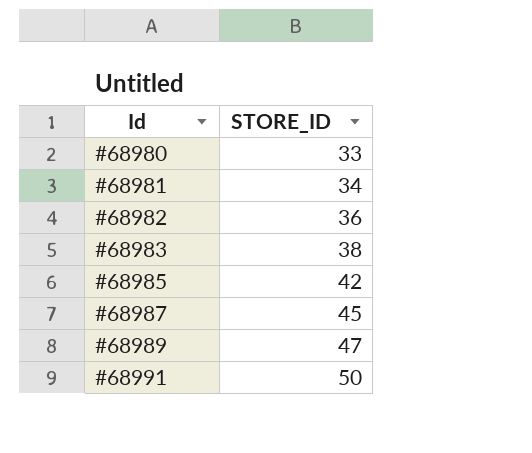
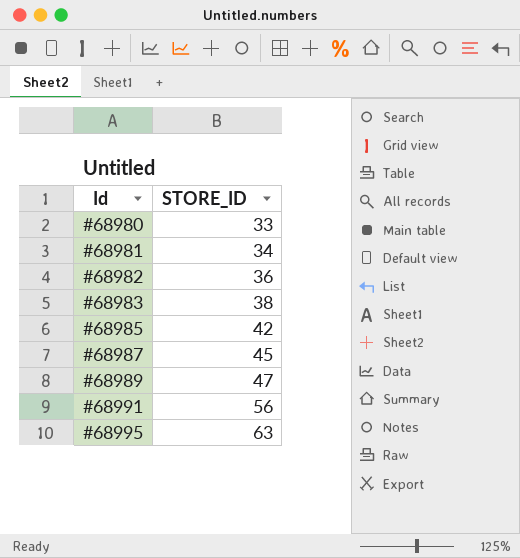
#68991 | STORE_ID: 50 -> 56
row #68995: none -> 63

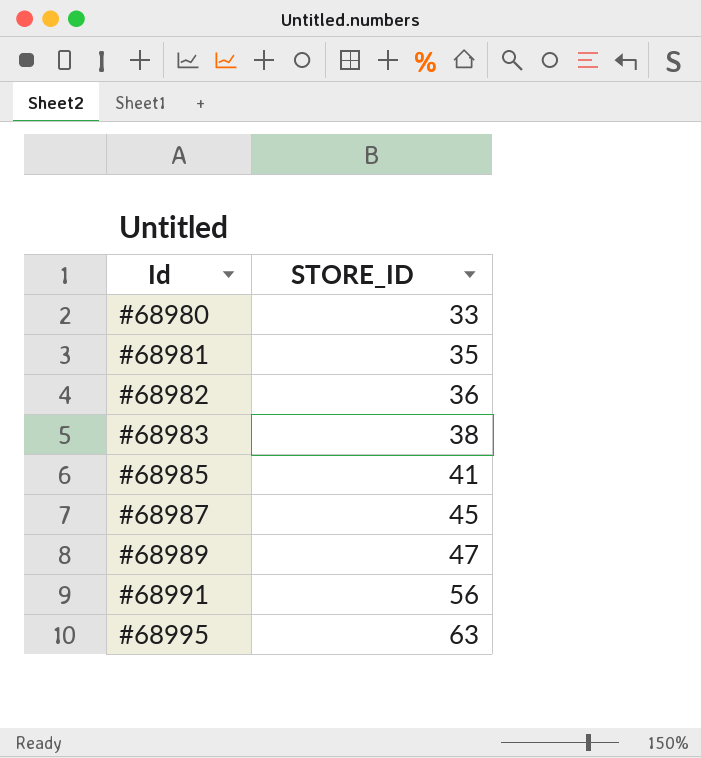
#68981 | STORE_ID: 34 -> 35
#68985 | STORE_ID: 42 -> 41

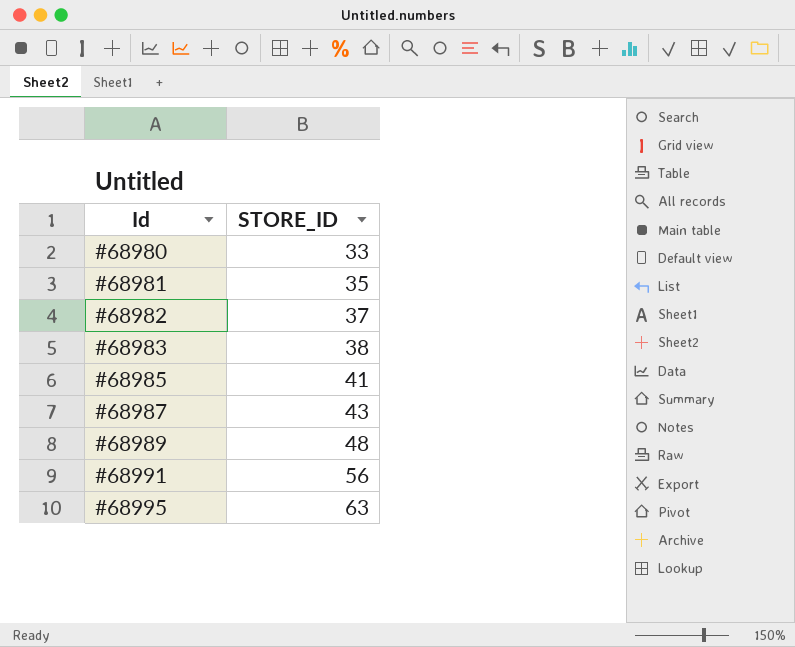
#68982 | STORE_ID: 36 -> 37
#68987 | STORE_ID: 45 -> 43
#68989 | STORE_ID: 47 -> 48

